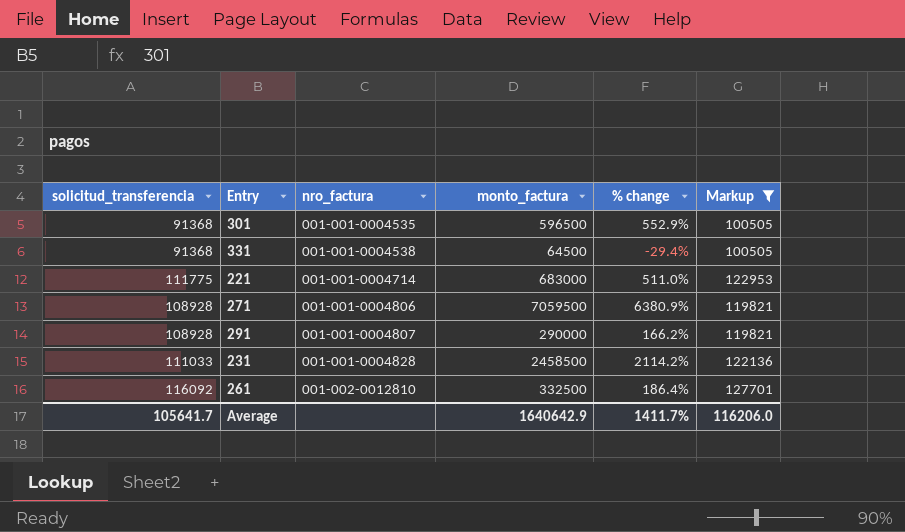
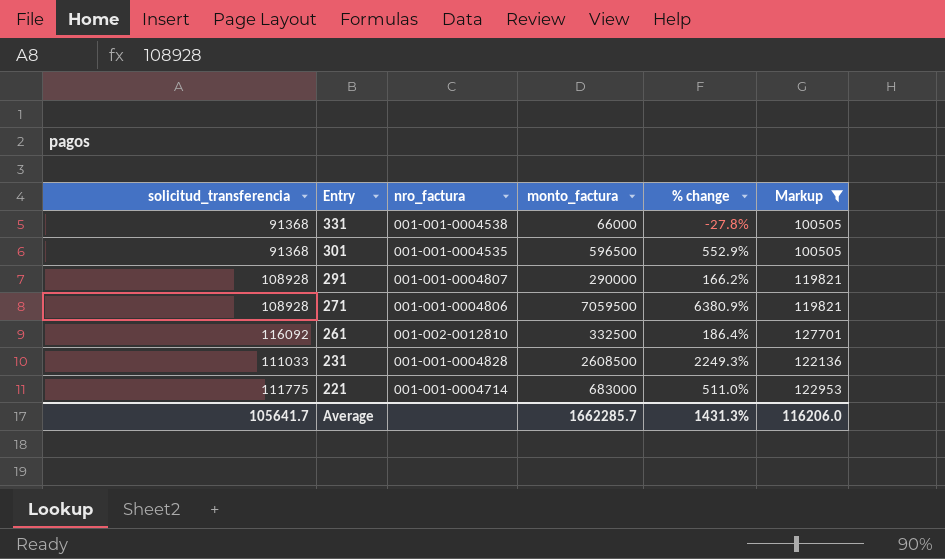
row order: nro_factura ascending -> Entry descending
331 | monto_factura: 64500 -> 66000
331 | % change: -29.4% -> -27.8%
231 | monto_factura: 2458500 -> 2608500
231 | % change: 2114.2% -> 2249.3%
Average | monto_factura: 1640642.9 -> 1662285.7
Average | % change: 1411.7% -> 1431.3%

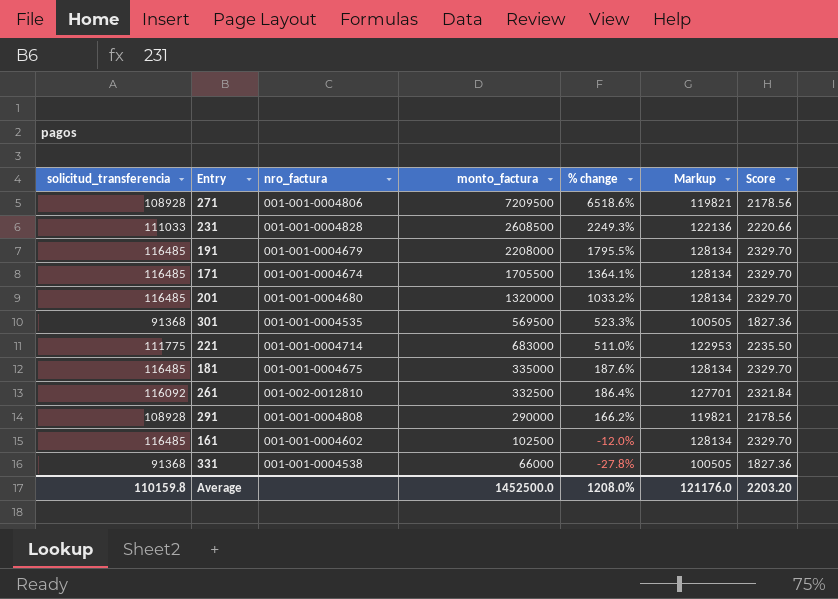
filter: Markup != 128134 -> none
row order: Entry descending -> % change descending
column Score | formula: none -> [solicitud_transferencia] * 0.02
271 | monto_factura: 7059500 -> 7209500
271 | % change: 6380.9% -> 6518.6%
301 | monto_factura: 596500 -> 569500
301 | % change: 552.9% -> 523.3%
291 | nro_factura: 001-001-0004807 -> 001-001-0004808
Average | solicitud_transferencia: 105641.7 -> 110159.8
Average | monto_factura: 1662285.7 -> 1452500.0
Average | % change: 1431.3% -> 1208.0%
Average | Markup: 116206.0 -> 121176.0

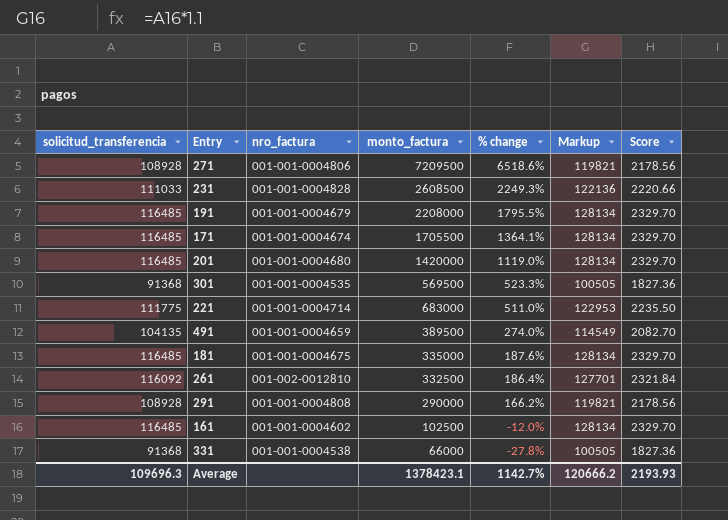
201 | monto_factura: 1320000 -> 1420000
201 | % change: 1033.2% -> 1119.0%
row 491: none -> 104135 | 001-001-0004659 | 389500 | 274.0% | 114549 | 2082.70
Average | solicitud_transferencia: 110159.8 -> 109696.3
Average | monto_factura: 1452500.0 -> 1378423.1
Average | % change: 1208.0% -> 1142.7%
Average | Markup: 121176.0 -> 120666.2
Average | Score: 2203.20 -> 2193.93

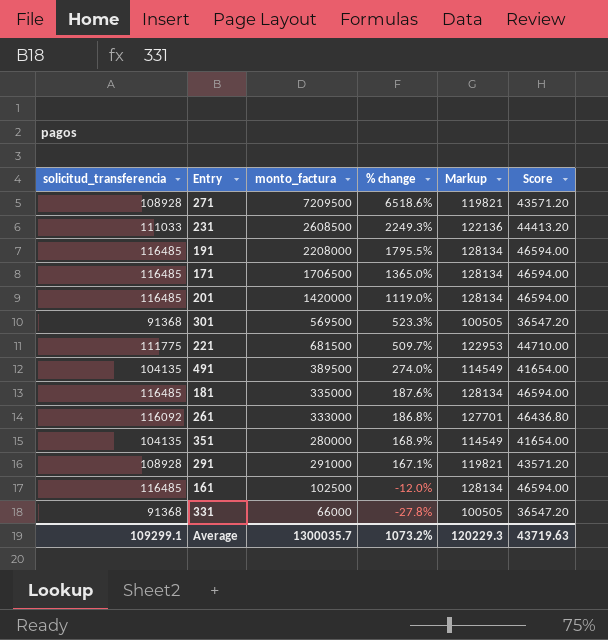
column nro_factura | position: 3 -> none
column Score | formula: [solicitud_transferencia] * 0.02 -> [solicitud_transferencia] * 0.4
171 | monto_factura: 1705500 -> 1706500
171 | % change: 1364.1% -> 1365.0%
221 | monto_factura: 683000 -> 681500
221 | % change: 511.0% -> 509.7%
261 | monto_factura: 332500 -> 333000
261 | % change: 186.4% -> 186.8%
row 351: none -> 104135 | 280000 | 168.9% | 114549 | 41654.00
291 | monto_factura: 290000 -> 291000
291 | % change: 166.2% -> 167.1%
Average | solicitud_transferencia: 109696.3 -> 109299.1
Average | monto_factura: 1378423.1 -> 1300035.7
Average | % change: 1142.7% -> 1073.2%
Average | Markup: 120666.2 -> 120229.3
Average | Score: 2193.93 -> 43719.63

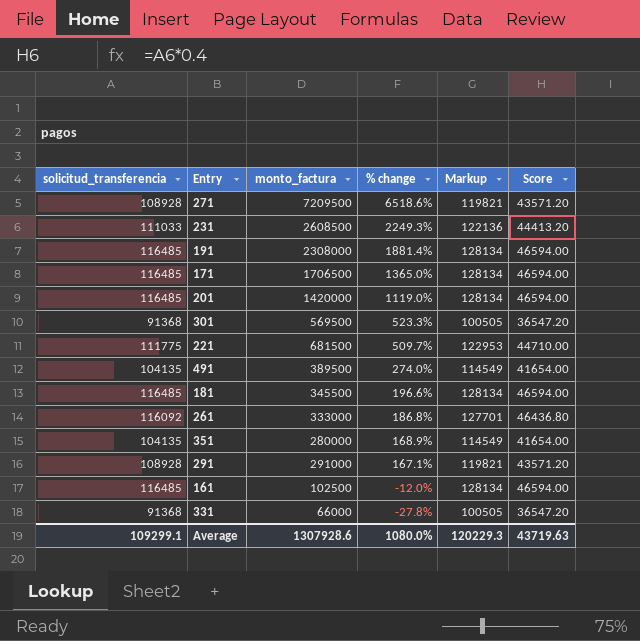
191 | monto_factura: 2208000 -> 2308000
191 | % change: 1795.5% -> 1881.4%
181 | monto_factura: 335000 -> 345500
181 | % change: 187.6% -> 196.6%
Average | monto_factura: 1300035.7 -> 1307928.6
Average | % change: 1073.2% -> 1080.0%

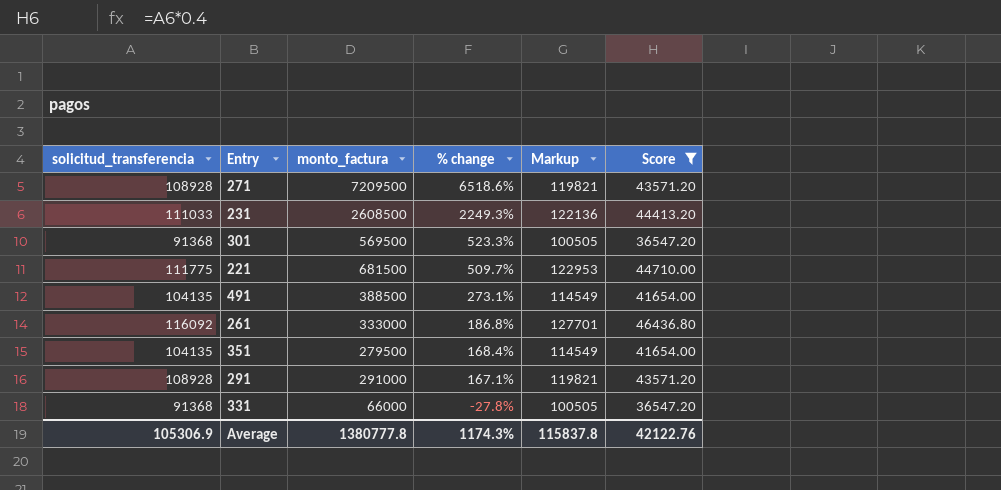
filter: none -> Score != 46594.00
491 | monto_factura: 389500 -> 388500
491 | % change: 274.0% -> 273.1%
351 | monto_factura: 280000 -> 279500
351 | % change: 168.9% -> 168.4%
Average | solicitud_transferencia: 109299.1 -> 105306.9
Average | monto_factura: 1307928.6 -> 1380777.8
Average | % change: 1080.0% -> 1174.3%
Average | Markup: 120229.3 -> 115837.8
Average | Score: 43719.63 -> 42122.76

